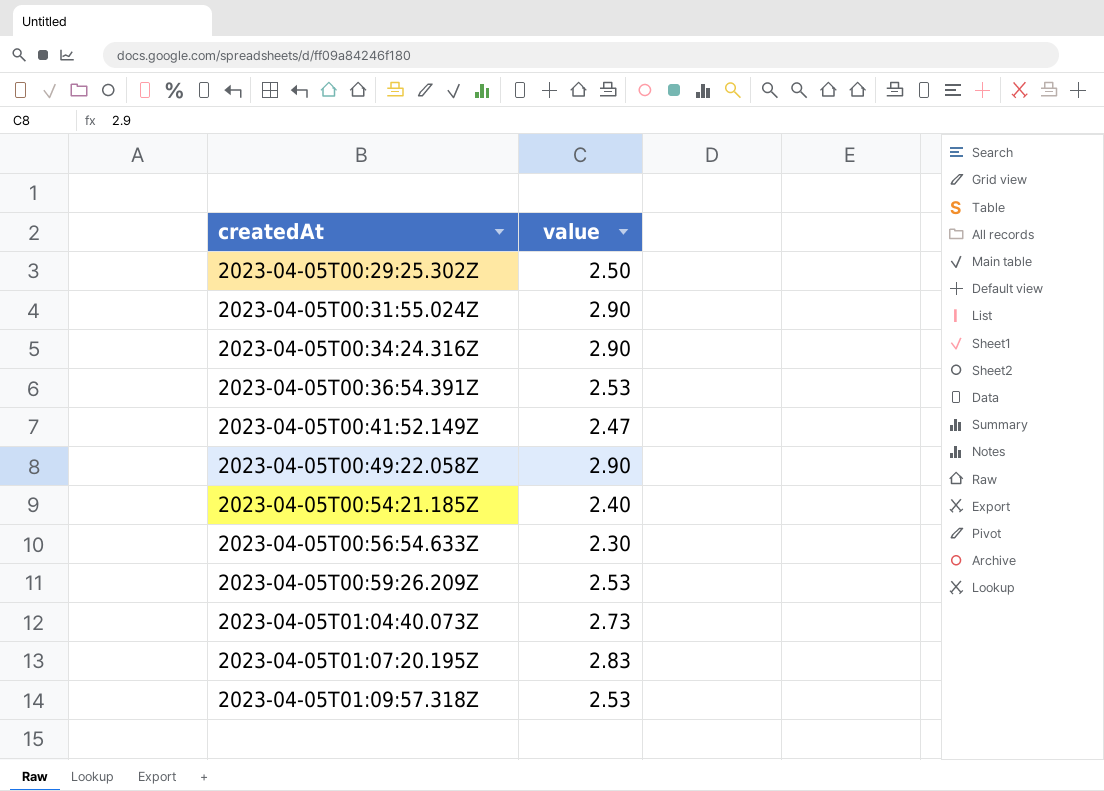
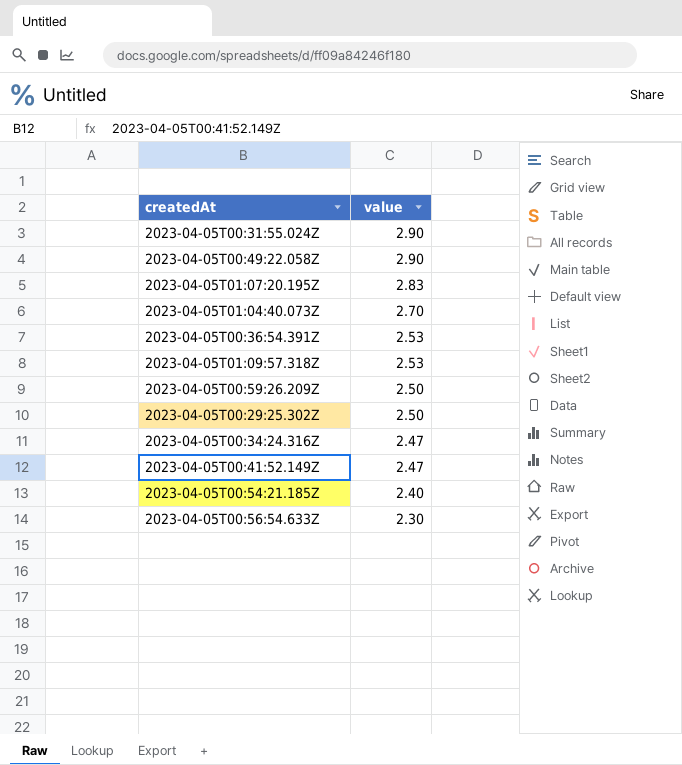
row order: createdAt ascending -> value descending
2023-04-05T01:04:40.073Z | value: 2.73 -> 2.70
2023-04-05T00:59:26.209Z | value: 2.53 -> 2.50
2023-04-05T00:34:24.316Z | value: 2.90 -> 2.47

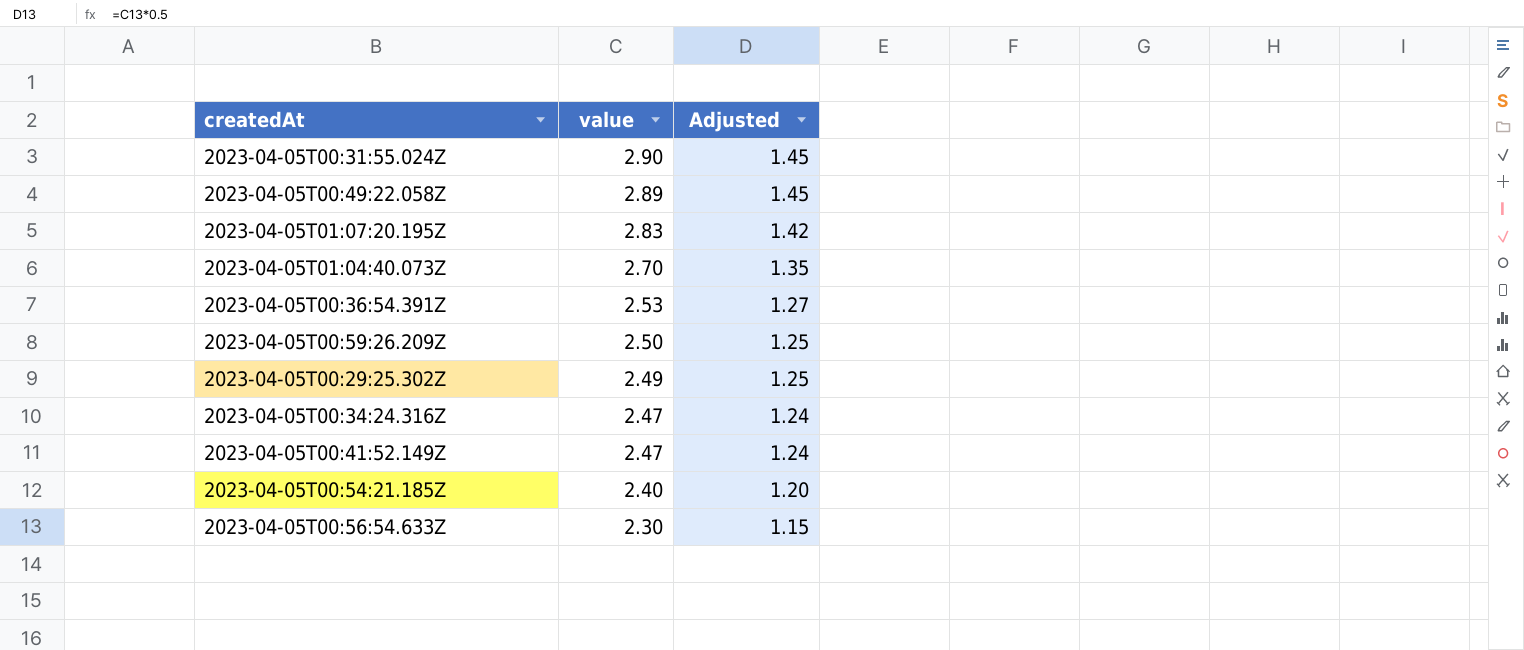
column Adjusted | formula: none -> [value] * 0.5
row 2023-04-05T01:09:57.318Z: 2.53 -> none
2023-04-05T00:49:22.058Z | value: 2.90 -> 2.89
2023-04-05T00:29:25.302Z | value: 2.50 -> 2.49

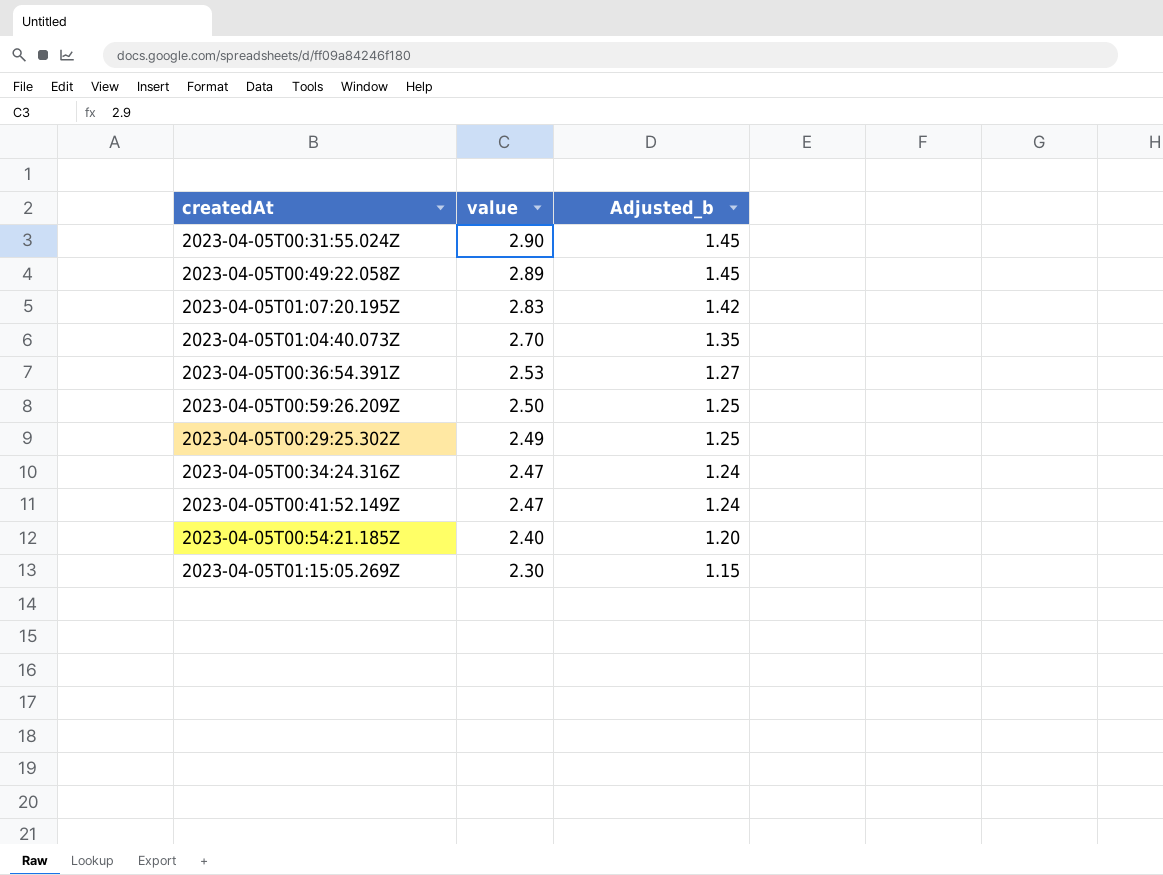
column name: Adjusted -> Adjusted_b
row 2023-04-05T00:56:54.633Z: 2.30 | 1.15 -> none
row 2023-04-05T01:15:05.269Z: none -> 2.30 | 1.15

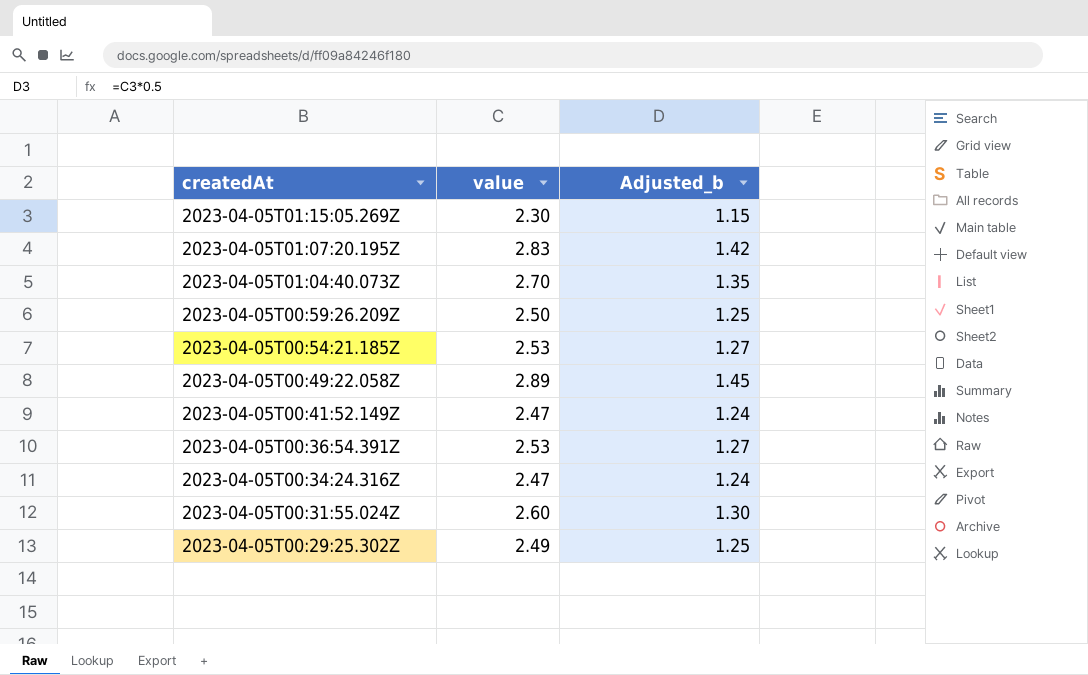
row order: value descending -> createdAt descending
2023-04-05T00:54:21.185Z | value: 2.40 -> 2.53
2023-04-05T00:54:21.185Z | Adjusted_b: 1.20 -> 1.27
2023-04-05T00:31:55.024Z | value: 2.90 -> 2.60
2023-04-05T00:31:55.024Z | Adjusted_b: 1.45 -> 1.30

